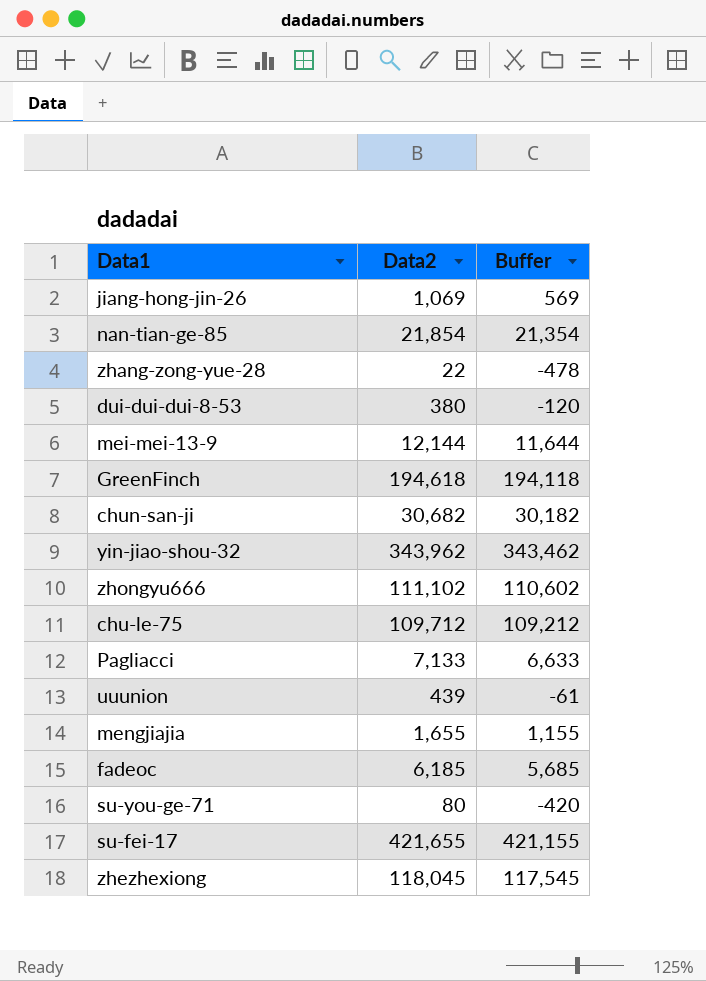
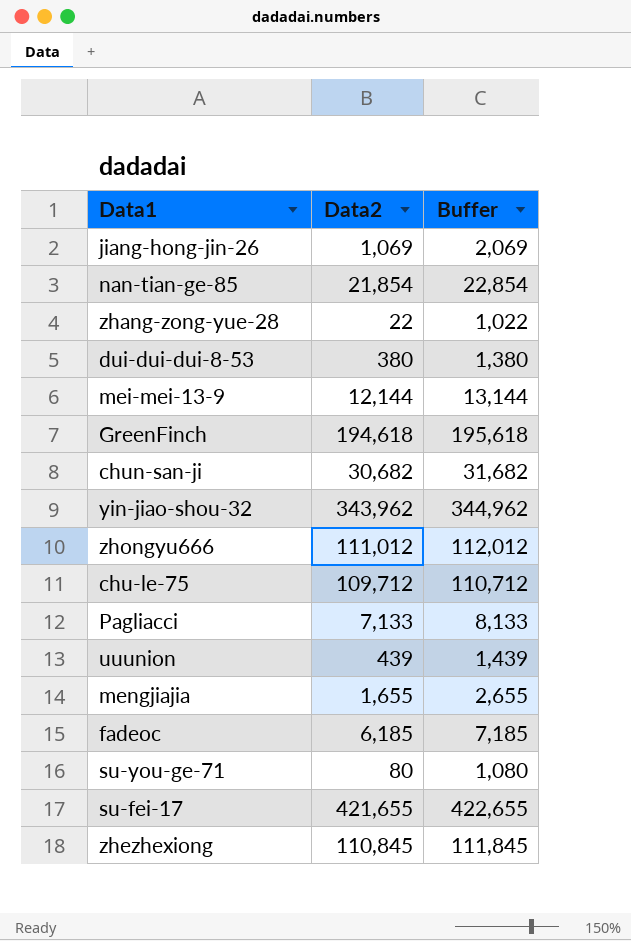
column Buffer | formula: [Data2] - 500 -> [Data2] + 1000
zhongyu666 | Data2: 111,102 -> 111,012
zhezhexiong | Data2: 118,045 -> 110,845

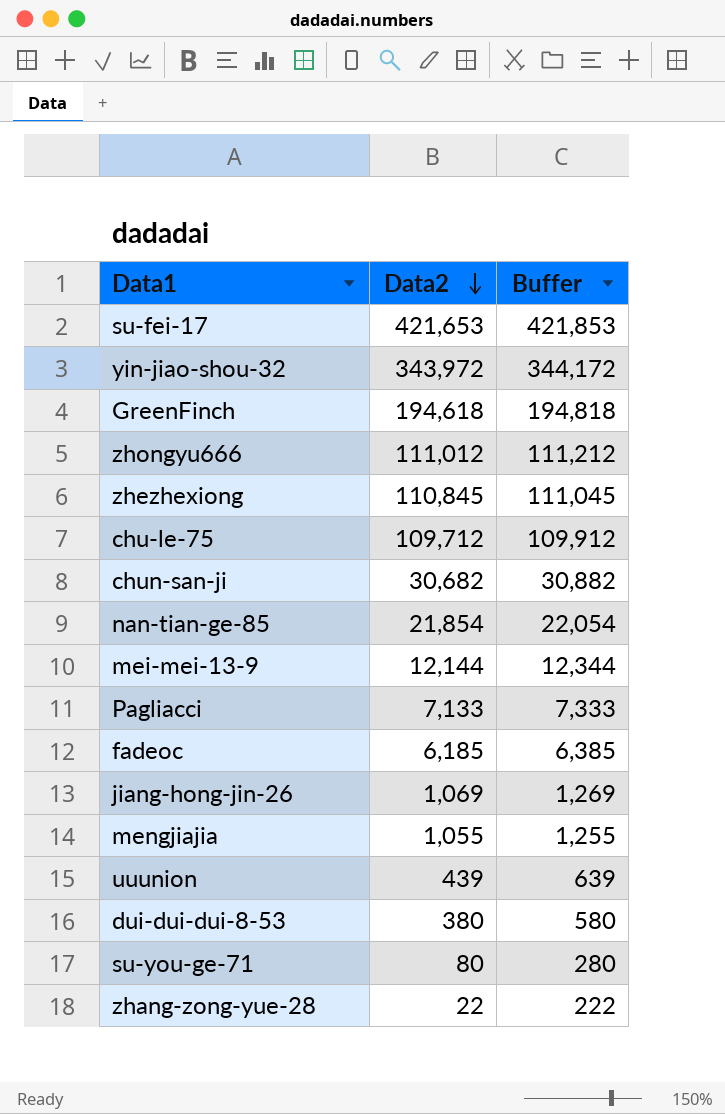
row order: none -> Data2 descending
column Buffer | formula: [Data2] + 1000 -> [Data2] + 200
su-fei-17 | Data2: 421,655 -> 421,653
yin-jiao-shou-32 | Data2: 343,962 -> 343,972
mengjiajia | Data2: 1,655 -> 1,055

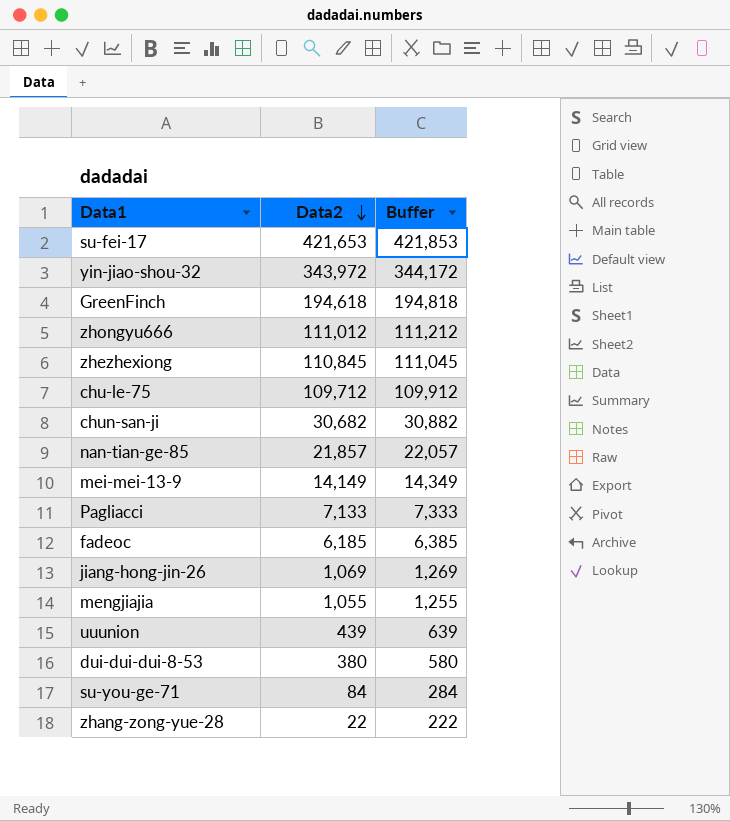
nan-tian-ge-85 | Data2: 21,854 -> 21,857
nan-tian-ge-85 | Buffer: 22,054 -> 22,057
mei-mei-13-9 | Data2: 12,144 -> 14,149
mei-mei-13-9 | Buffer: 12,344 -> 14,349
su-you-ge-71 | Data2: 80 -> 84
su-you-ge-71 | Buffer: 280 -> 284

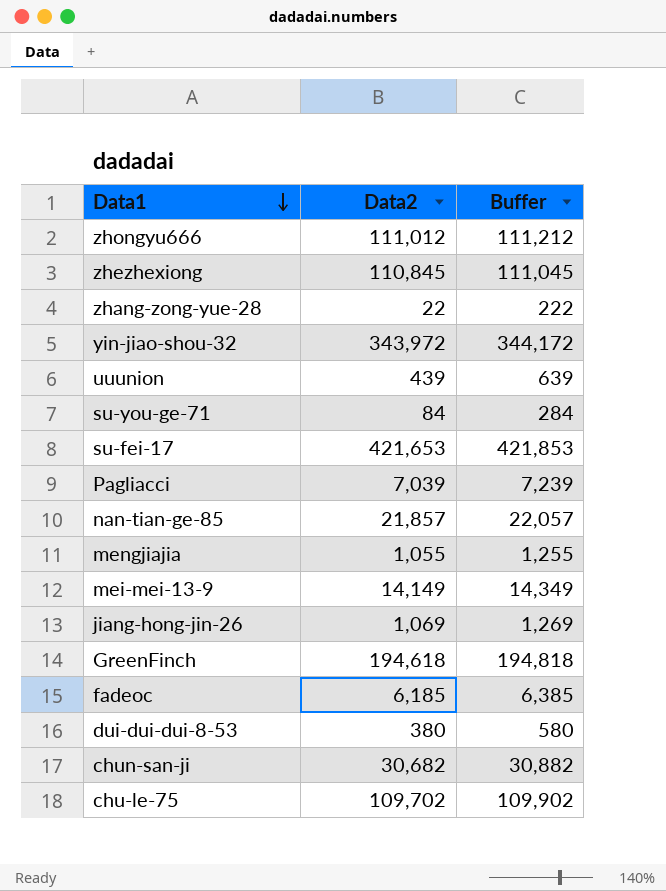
row order: Data2 descending -> Data1 descending
Pagliacci | Data2: 7,133 -> 7,039
Pagliacci | Buffer: 7,333 -> 7,239
chu-le-75 | Data2: 109,712 -> 109,702
chu-le-75 | Buffer: 109,912 -> 109,902

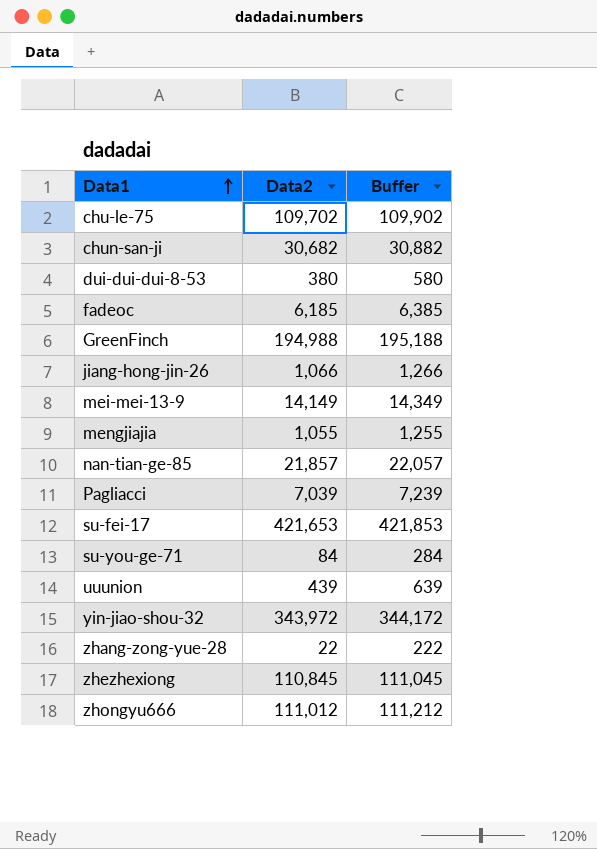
row order: Data1 descending -> Data1 ascending
GreenFinch | Data2: 194,618 -> 194,988
GreenFinch | Buffer: 194,818 -> 195,188
jiang-hong-jin-26 | Data2: 1,069 -> 1,066
jiang-hong-jin-26 | Buffer: 1,269 -> 1,266

